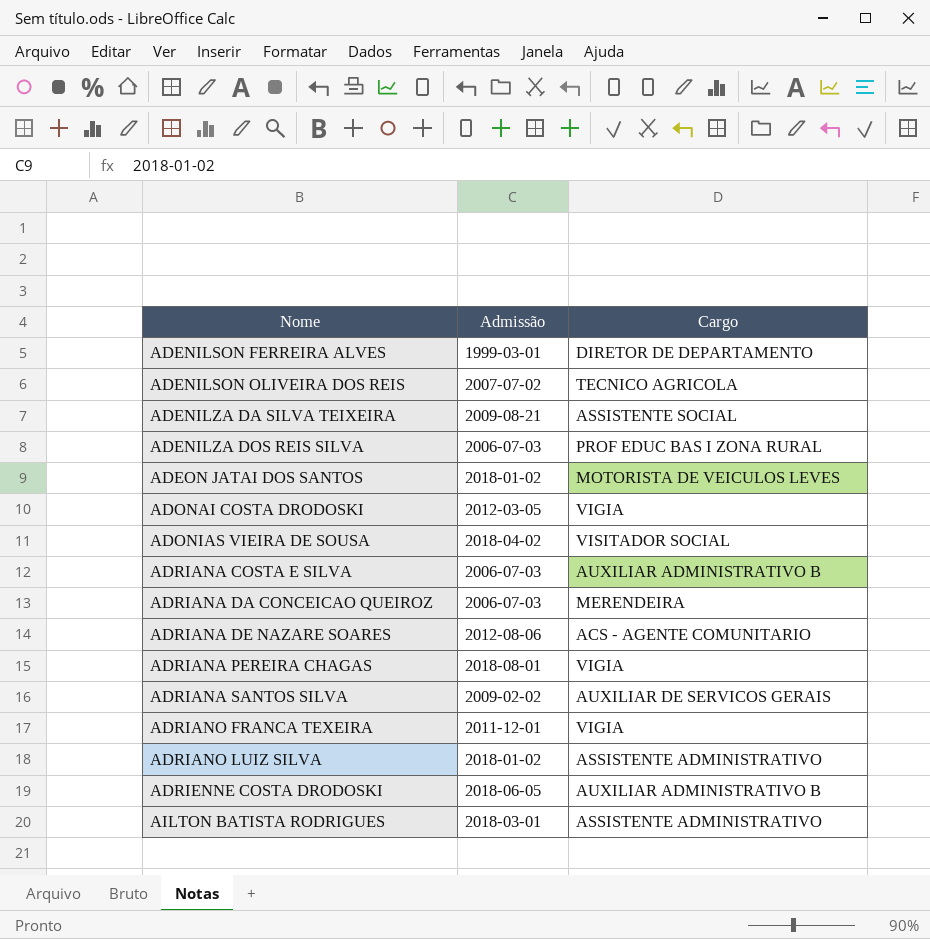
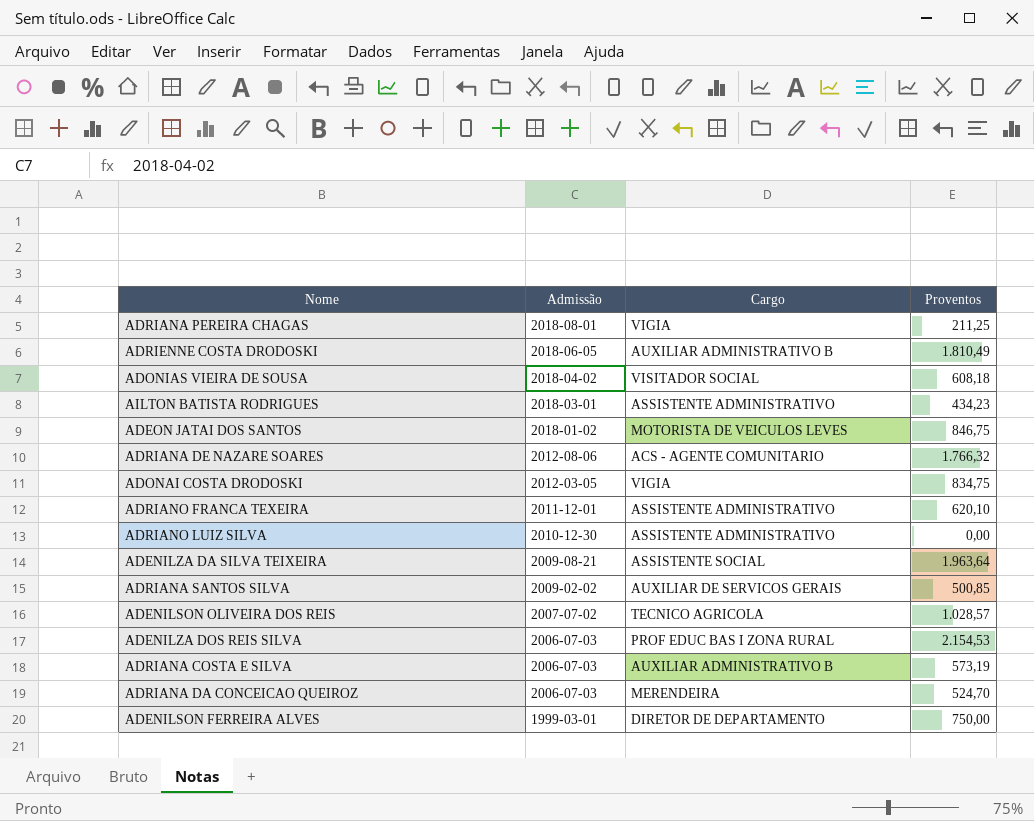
row order: Nome ascending -> Admissão descending
column Proventos | position: none -> 4
ADRIANO FRANCA TEXEIRA | Cargo: VIGIA -> ASSISTENTE ADMINISTRATIVO
ADRIANO LUIZ SILVA | Admissão: 2018-01-02 -> 2010-12-30

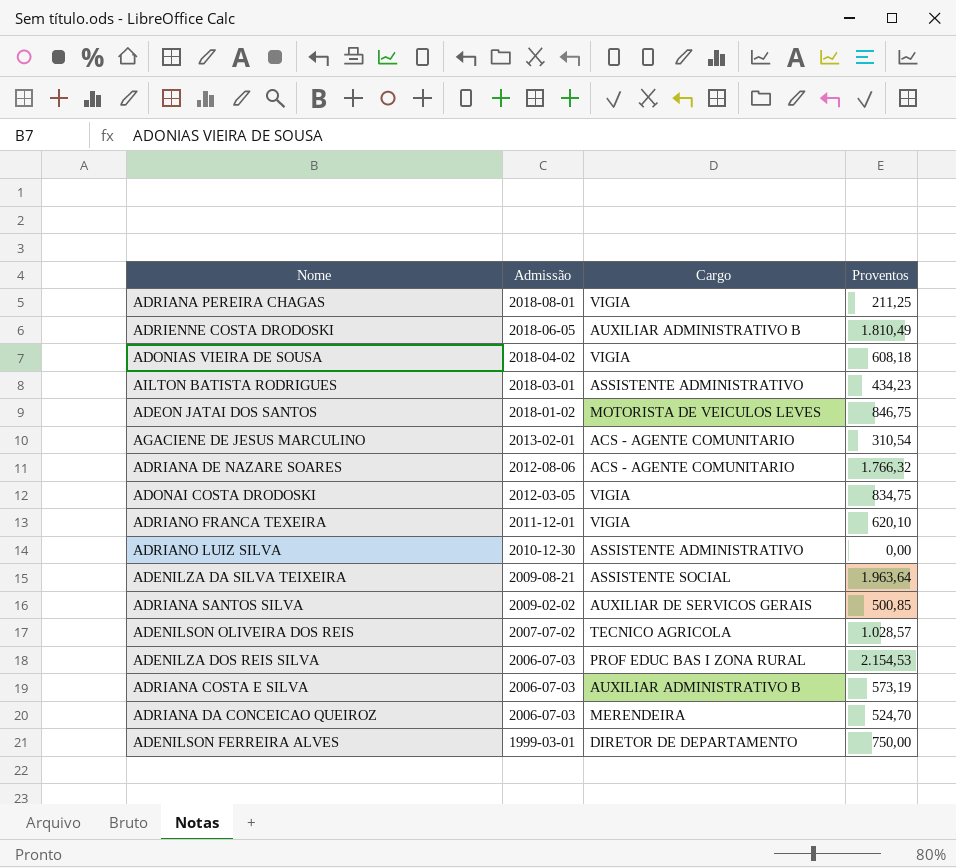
ADONIAS VIEIRA DE SOUSA | Cargo: VISITADOR SOCIAL -> VIGIA
row AGACIENE DE JESUS MARCULINO: none -> 2013-02-01 | ACS - AGENTE COMUNITARIO | 310,54
ADRIANO FRANCA TEXEIRA | Cargo: ASSISTENTE ADMINISTRATIVO -> VIGIA

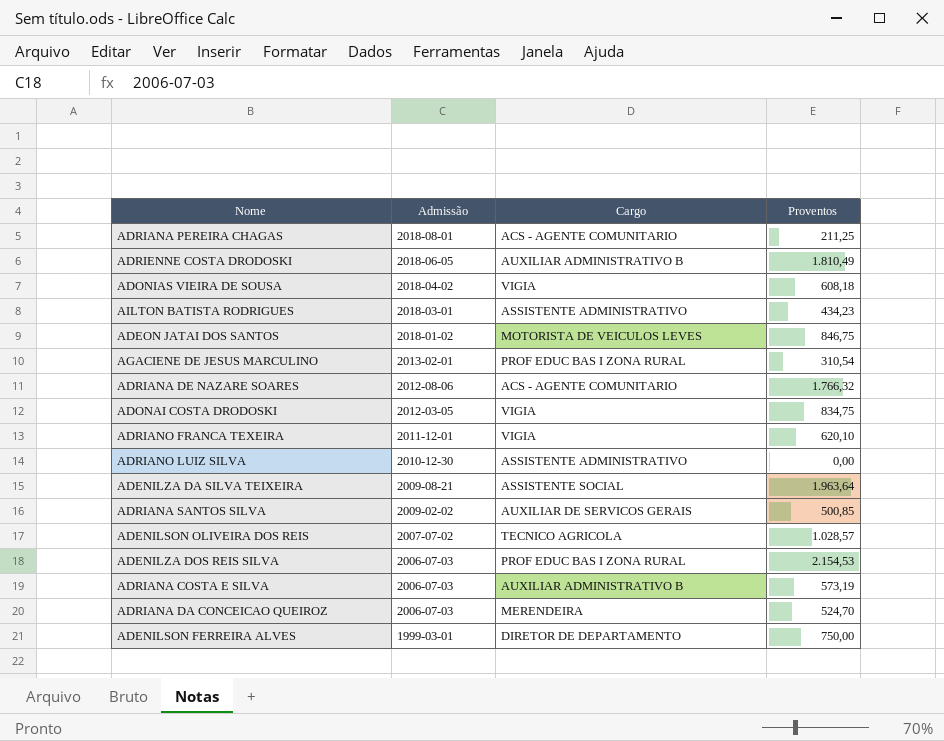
ADRIANA PEREIRA CHAGAS | Cargo: VIGIA -> ACS - AGENTE COMUNITARIO
AGACIENE DE JESUS MARCULINO | Cargo: ACS - AGENTE COMUNITARIO -> PROF EDUC BAS I ZONA RURAL

